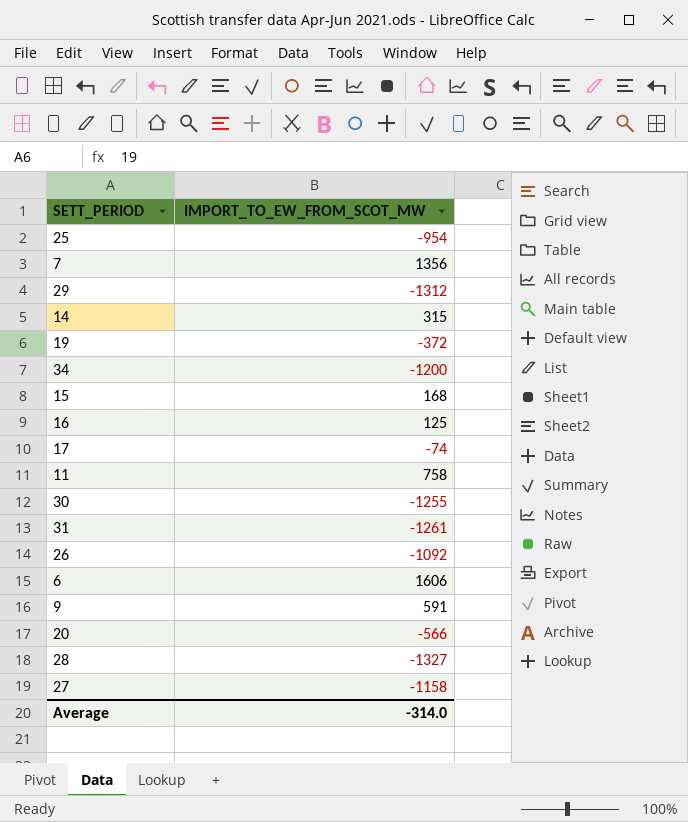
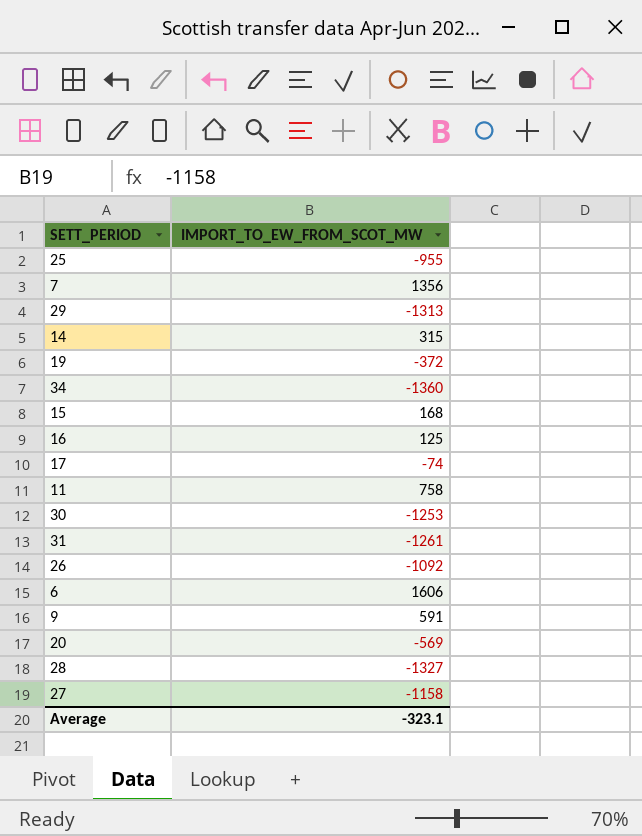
25 | IMPORT_TO_EW_FROM_SCOT_MW: -954 -> -955
29 | IMPORT_TO_EW_FROM_SCOT_MW: -1312 -> -1313
34 | IMPORT_TO_EW_FROM_SCOT_MW: -1200 -> -1360
30 | IMPORT_TO_EW_FROM_SCOT_MW: -1255 -> -1253
20 | IMPORT_TO_EW_FROM_SCOT_MW: -566 -> -569
Average | IMPORT_TO_EW_FROM_SCOT_MW: -314.0 -> -323.1

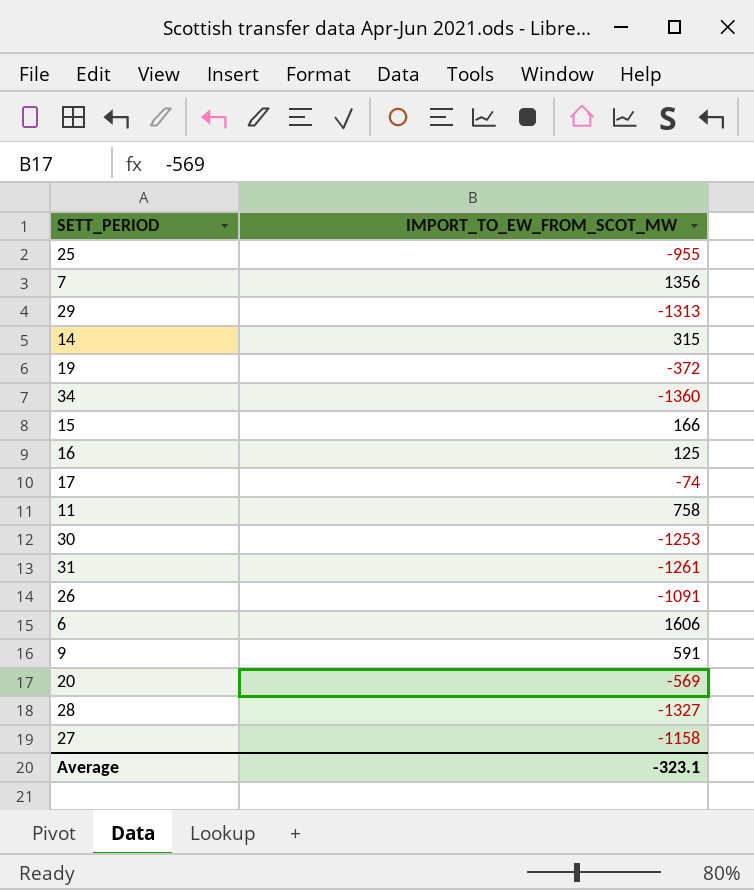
15 | IMPORT_TO_EW_FROM_SCOT_MW: 168 -> 166
26 | IMPORT_TO_EW_FROM_SCOT_MW: -1092 -> -1091

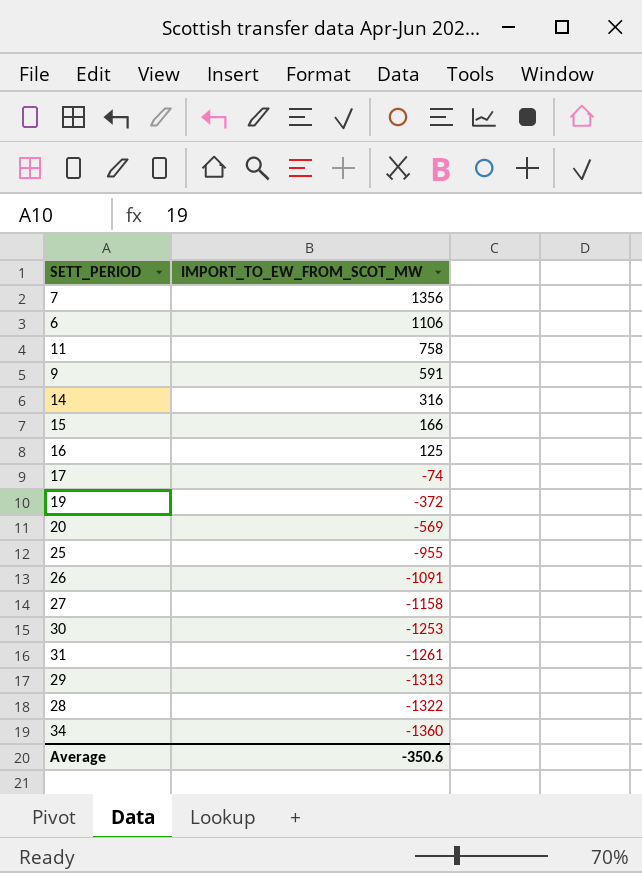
row order: none -> IMPORT_TO_EW_FROM_SCOT_MW descending
6 | IMPORT_TO_EW_FROM_SCOT_MW: 1606 -> 1106
14 | IMPORT_TO_EW_FROM_SCOT_MW: 315 -> 316
28 | IMPORT_TO_EW_FROM_SCOT_MW: -1327 -> -1322
Average | IMPORT_TO_EW_FROM_SCOT_MW: -323.1 -> -350.6

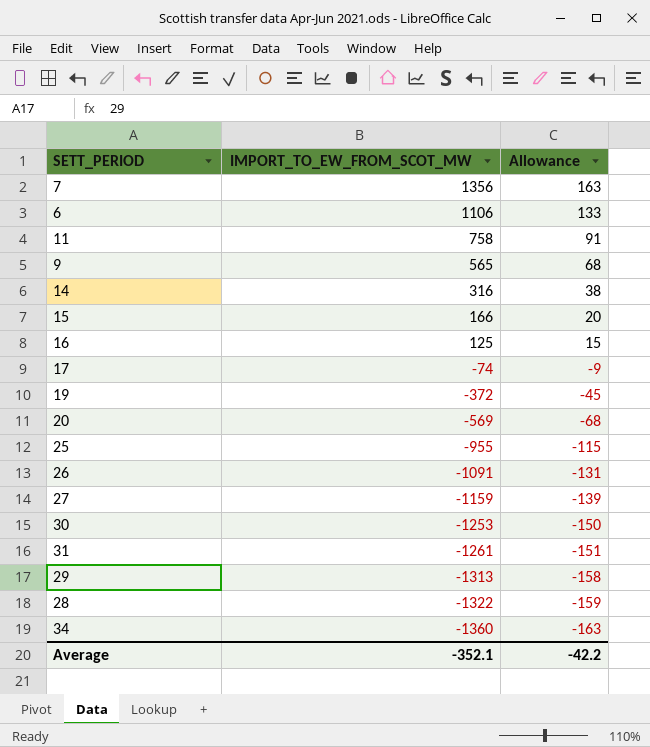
column Allowance | formula: none -> [IMPORT_TO_EW_FROM_SCOT_MW] * 0.12
9 | IMPORT_TO_EW_FROM_SCOT_MW: 591 -> 565
27 | IMPORT_TO_EW_FROM_SCOT_MW: -1158 -> -1159
Average | IMPORT_TO_EW_FROM_SCOT_MW: -350.6 -> -352.1

